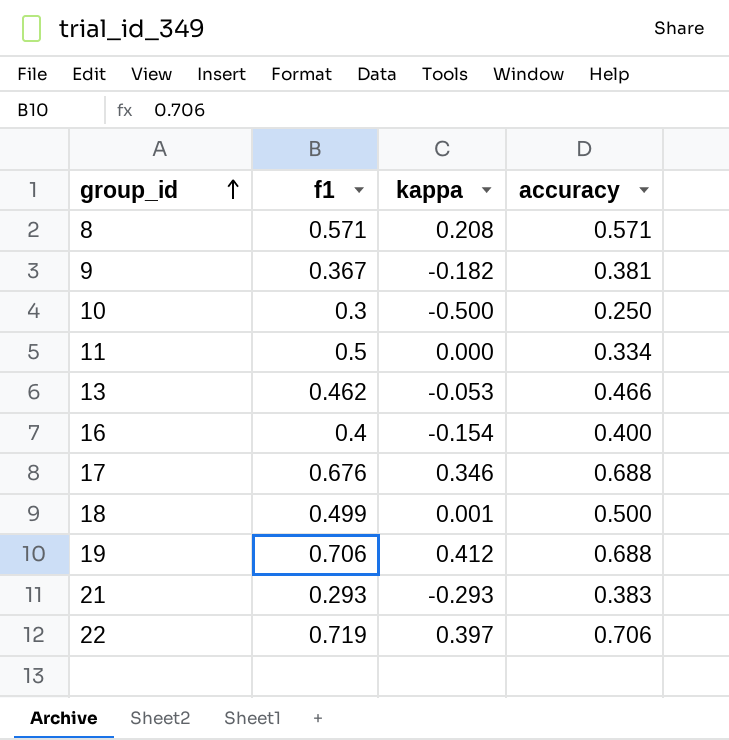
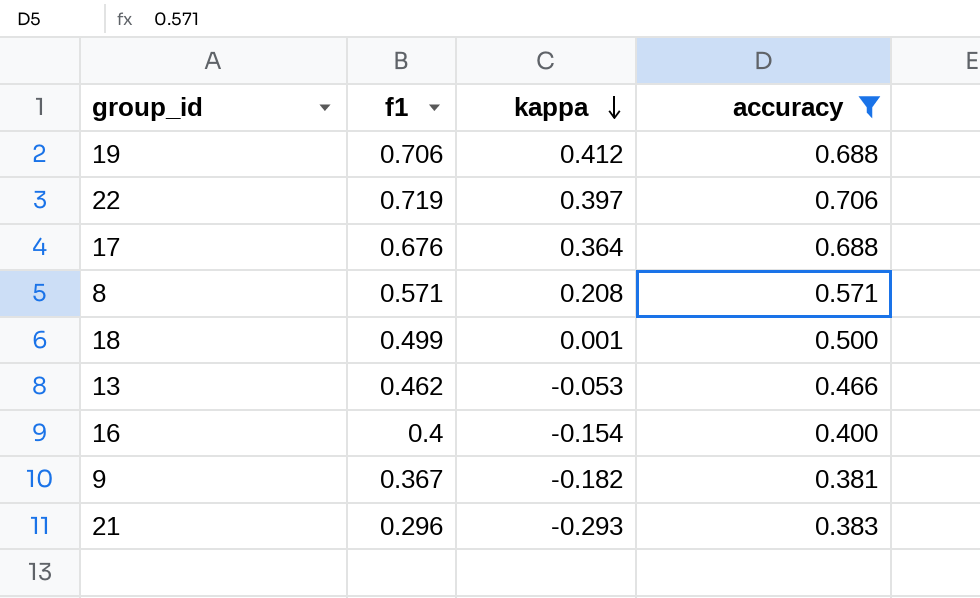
filter: none -> accuracy >= 0.381
row order: group_id ascending -> kappa descending
17 | kappa: 0.346 -> 0.364
21 | f1: 0.293 -> 0.296

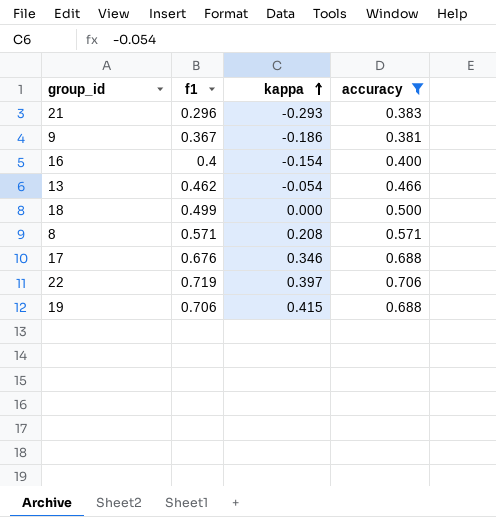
row order: kappa descending -> kappa ascending
9 | kappa: -0.182 -> -0.186
13 | kappa: -0.053 -> -0.054
18 | kappa: 0.001 -> 0.000
17 | kappa: 0.364 -> 0.346
19 | kappa: 0.412 -> 0.415

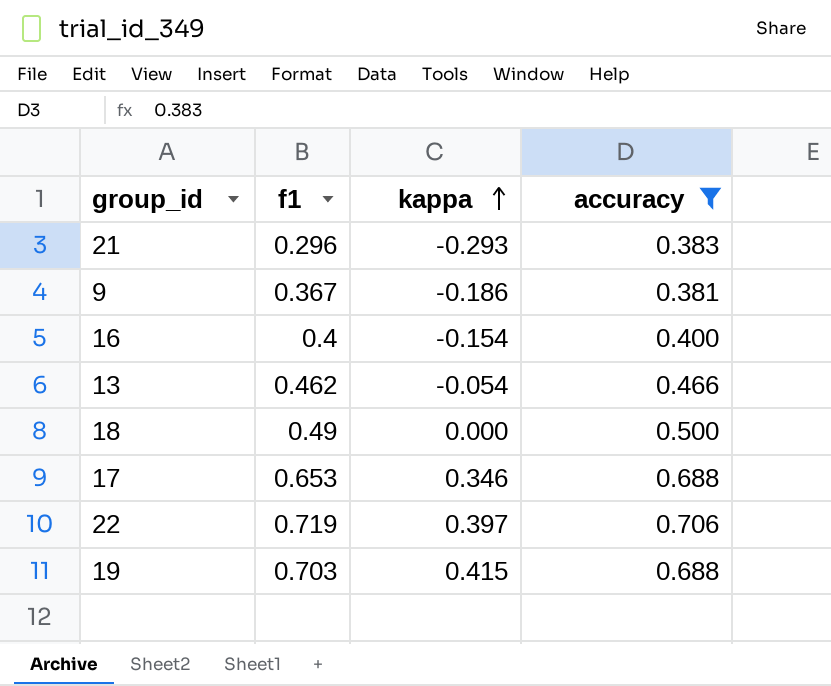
row 8: 0.571 | 0.208 | 0.571 -> none
18 | f1: 0.499 -> 0.49
17 | f1: 0.676 -> 0.653
19 | f1: 0.706 -> 0.703

